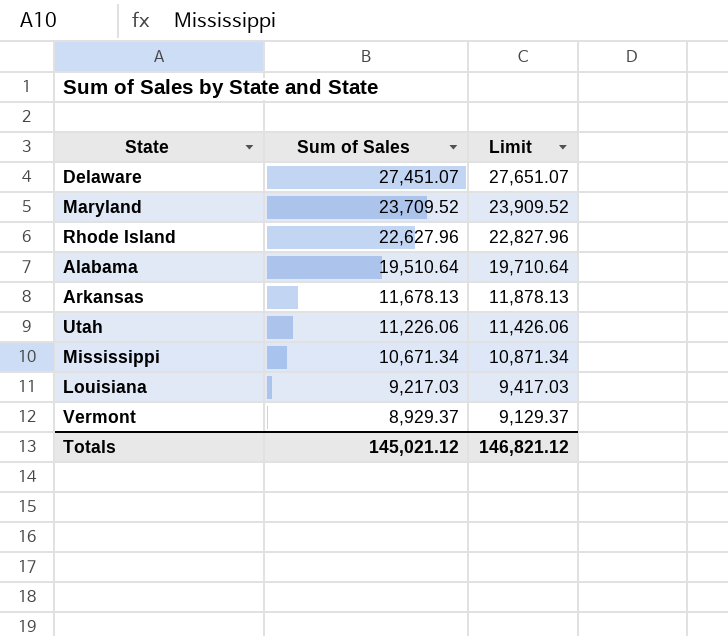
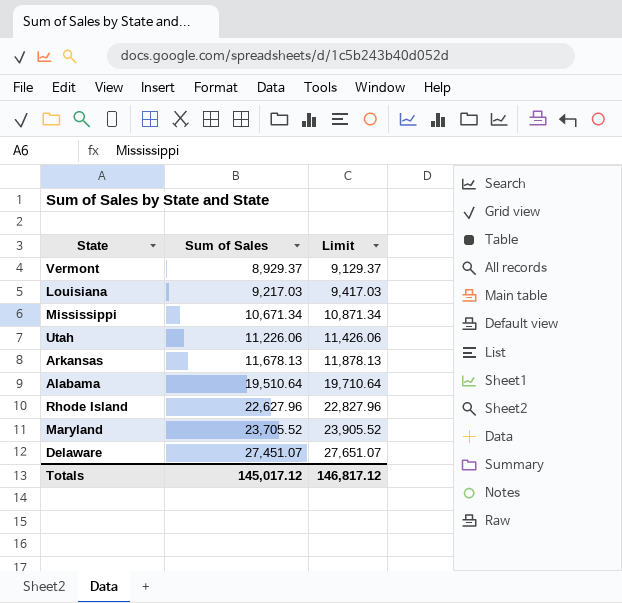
row order: Sum of Sales descending -> Sum of Sales ascending
Maryland | Sum of Sales: 23,709.52 -> 23,705.52
Maryland | Limit: 23,909.52 -> 23,905.52
Totals | Sum of Sales: 145,021.12 -> 145,017.12
Totals | Limit: 146,821.12 -> 146,817.12

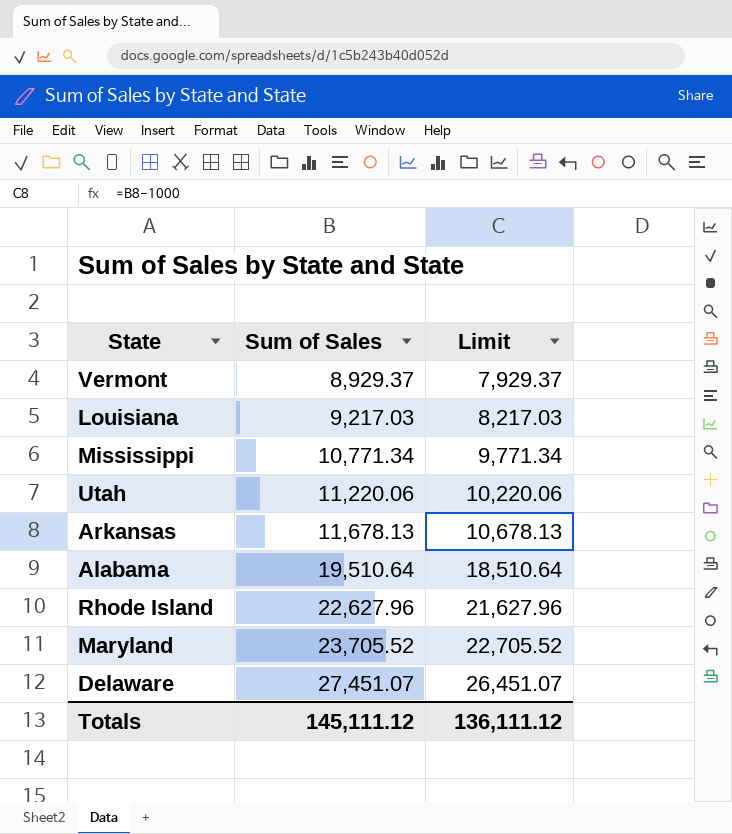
column Limit | formula: [Sum of Sales] + 200 -> [Sum of Sales] - 1000
Mississippi | Sum of Sales: 10,671.34 -> 10,771.34
Utah | Sum of Sales: 11,226.06 -> 11,220.06
Totals | Sum of Sales: 145,017.12 -> 145,111.12
Totals | Limit: 146,817.12 -> 136,111.12

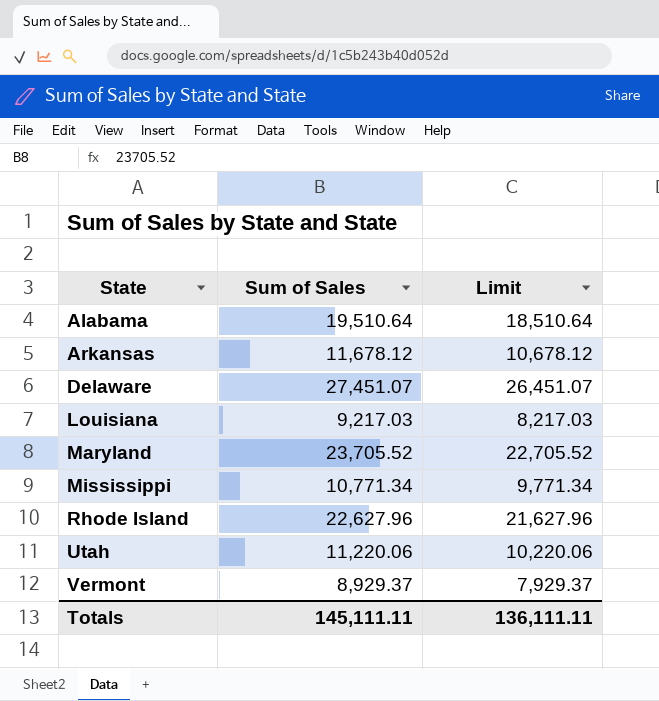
row order: Sum of Sales ascending -> State ascending
Arkansas | Sum of Sales: 11,678.13 -> 11,678.12
Arkansas | Limit: 10,678.13 -> 10,678.12
Totals | Sum of Sales: 145,111.12 -> 145,111.11
Totals | Limit: 136,111.12 -> 136,111.11

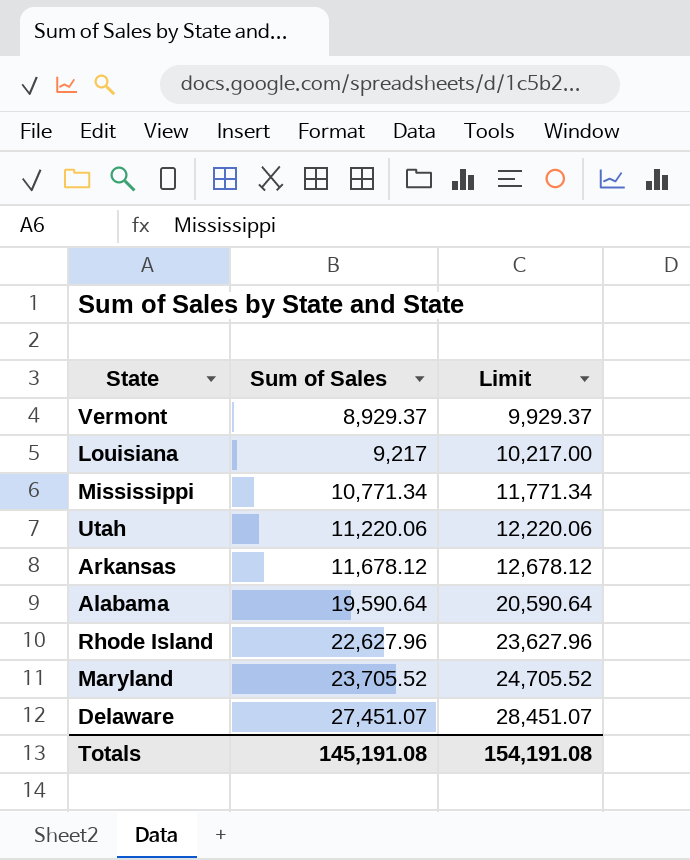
row order: State ascending -> Sum of Sales ascending
column Limit | formula: [Sum of Sales] - 1000 -> [Sum of Sales] + 1000
Louisiana | Sum of Sales: 9,217.03 -> 9,217
Alabama | Sum of Sales: 19,510.64 -> 19,590.64
Totals | Sum of Sales: 145,111.11 -> 145,191.08
Totals | Limit: 136,111.11 -> 154,191.08

